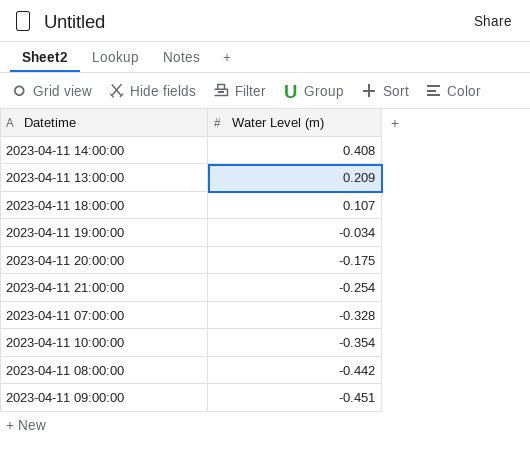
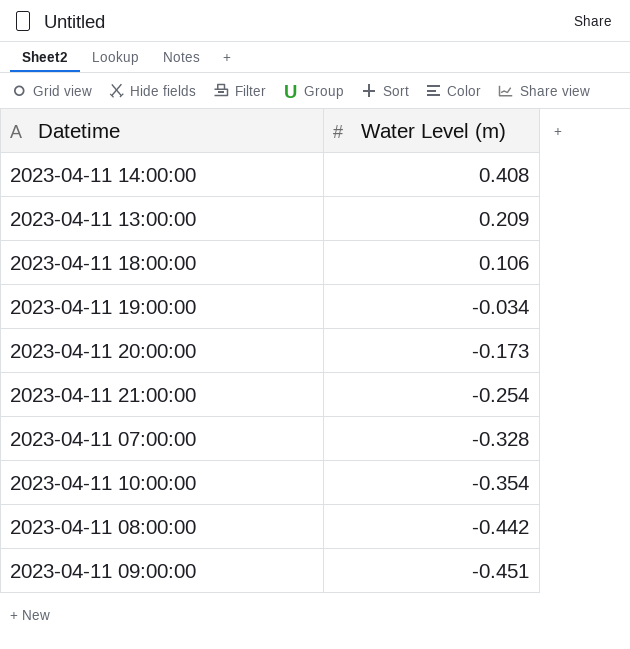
2023-04-11 18:00:00 | Water Level (m): 0.107 -> 0.106
2023-04-11 20:00:00 | Water Level (m): -0.175 -> -0.173

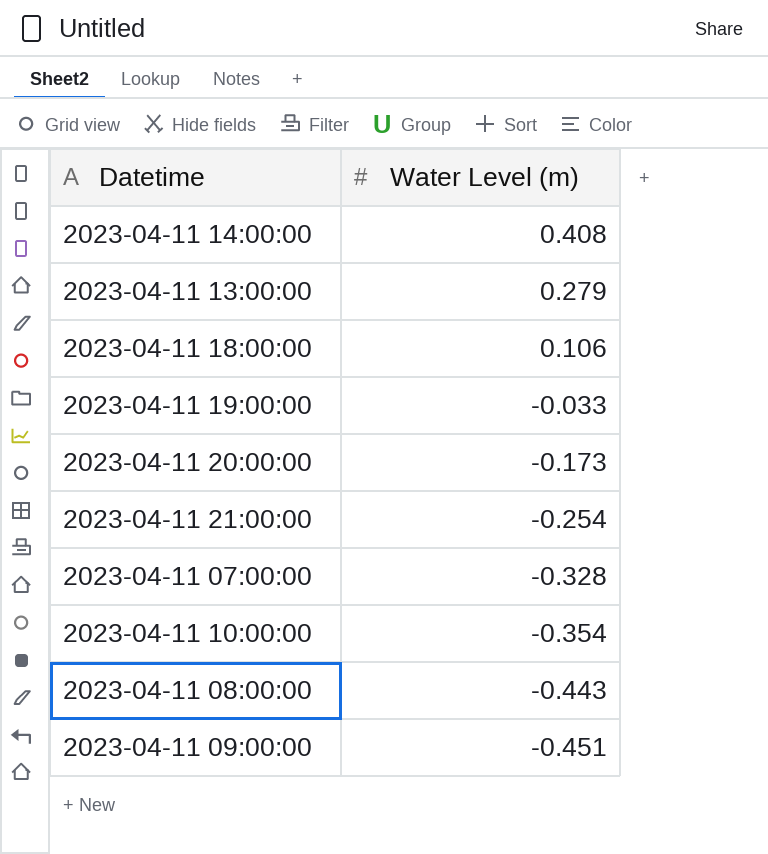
2023-04-11 13:00:00 | Water Level (m): 0.209 -> 0.279
2023-04-11 19:00:00 | Water Level (m): -0.034 -> -0.033
2023-04-11 08:00:00 | Water Level (m): -0.442 -> -0.443

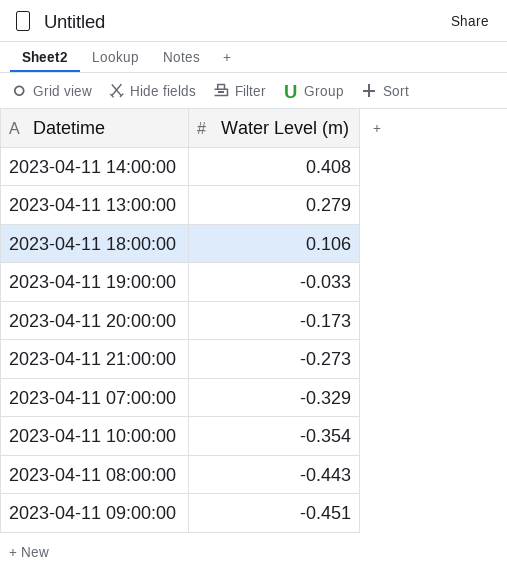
2023-04-11 21:00:00 | Water Level (m): -0.254 -> -0.273
2023-04-11 07:00:00 | Water Level (m): -0.328 -> -0.329

